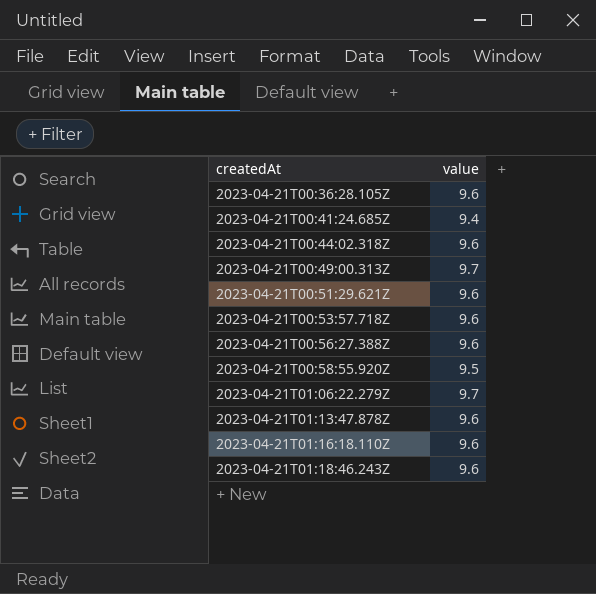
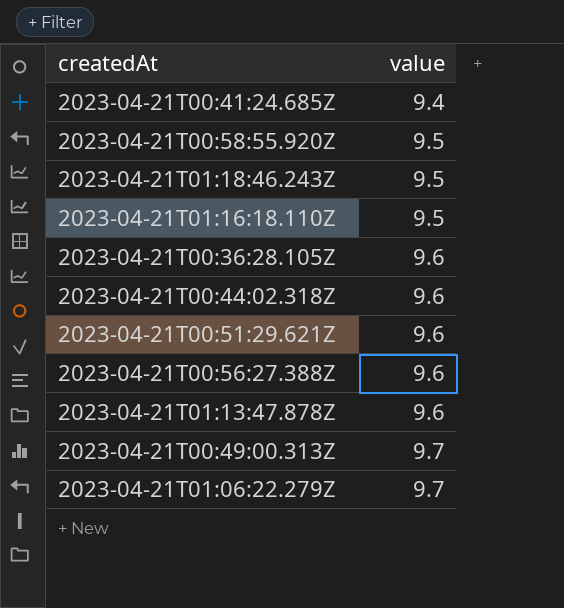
row order: createdAt ascending -> value ascending
row 2023-04-21T00:53:57.718Z: 9.6 -> none
2023-04-21T01:18:46.243Z | value: 9.6 -> 9.5
2023-04-21T01:16:18.110Z | value: 9.6 -> 9.5

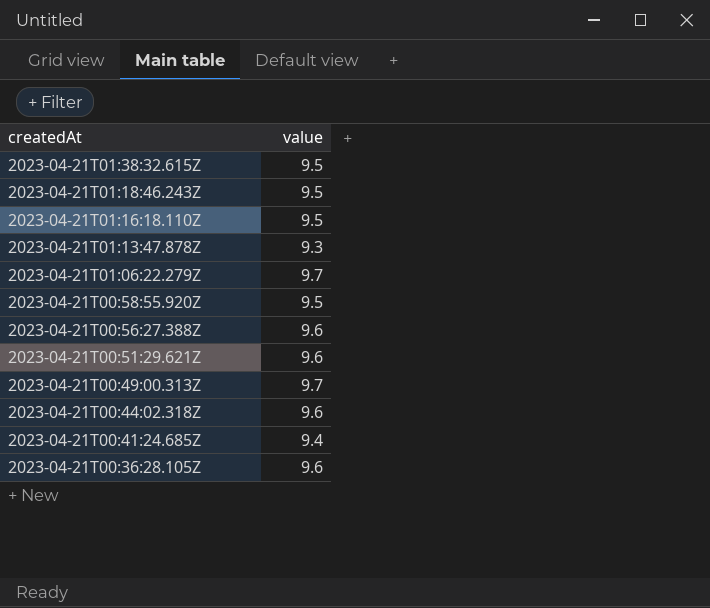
row order: value ascending -> createdAt descending
row 2023-04-21T01:38:32.615Z: none -> 9.5
2023-04-21T01:13:47.878Z | value: 9.6 -> 9.3

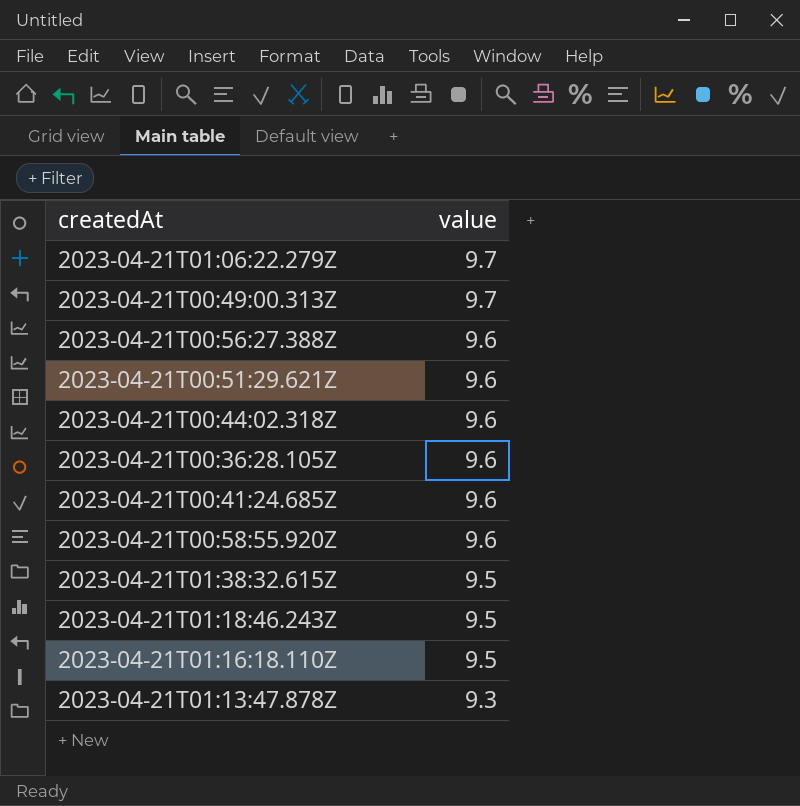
row order: createdAt descending -> value descending
2023-04-21T00:41:24.685Z | value: 9.4 -> 9.6
2023-04-21T00:58:55.920Z | value: 9.5 -> 9.6

